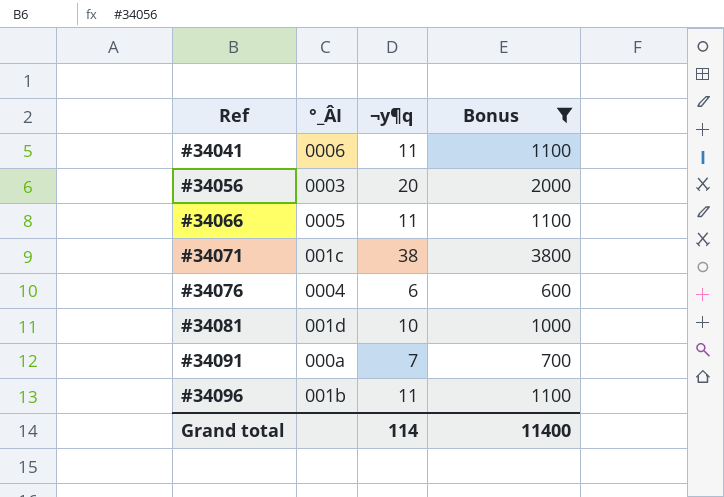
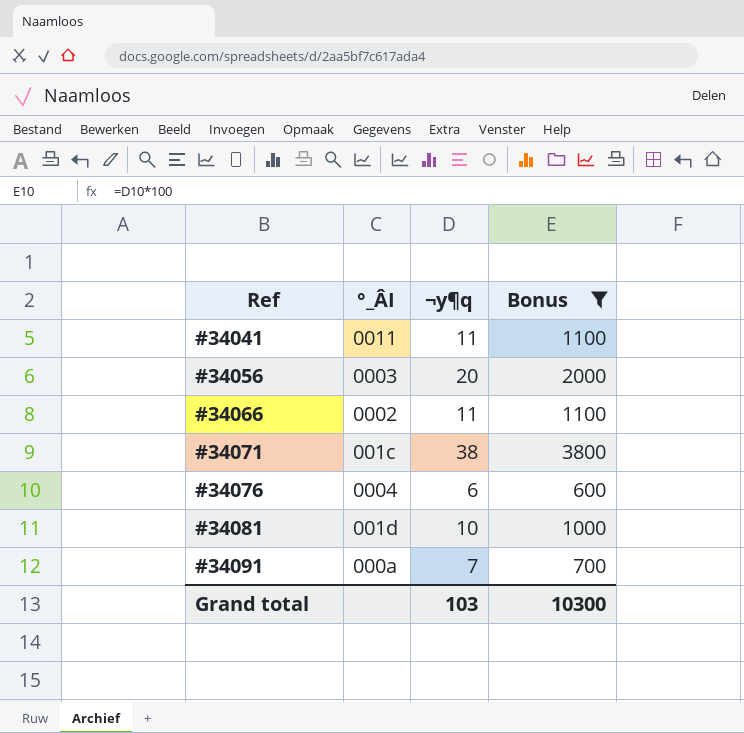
row #34096: 001b | 11 | 1100 -> none
#34041 | °_ÂI: 0006 -> 0011
#34066 | °_ÂI: 0005 -> 0002
Grand total | ¬y¶q: 114 -> 103
Grand total | Bonus: 11400 -> 10300

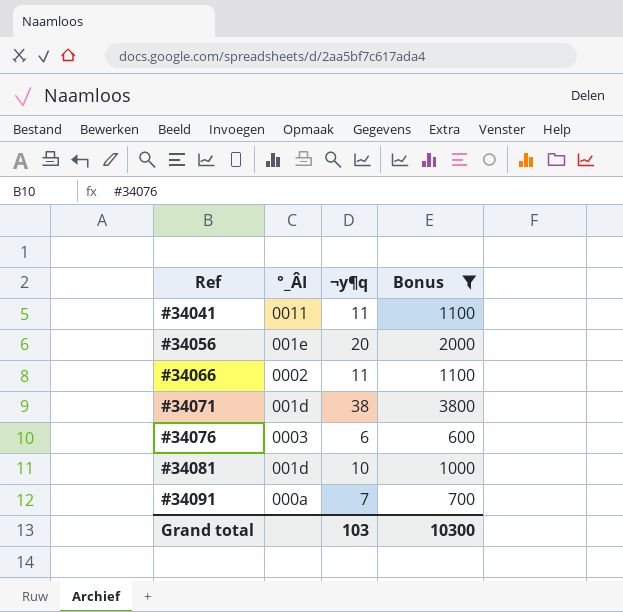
#34056 | °_ÂI: 0003 -> 001e
#34071 | °_ÂI: 001c -> 001d
#34076 | °_ÂI: 0004 -> 0003

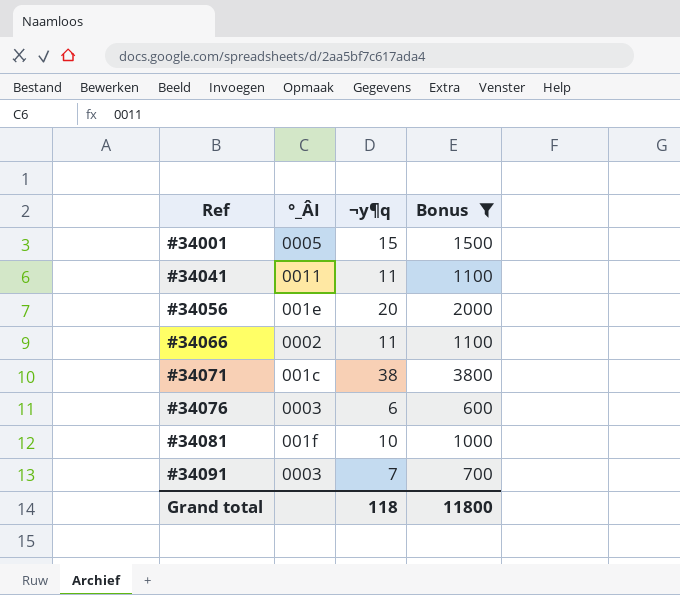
row #34001: none -> 0005 | 15 | 1500
#34071 | °_ÂI: 001d -> 001c
#34081 | °_ÂI: 001d -> 001f
#34091 | °_ÂI: 000a -> 0003
Grand total | ¬y¶q: 103 -> 118
Grand total | Bonus: 10300 -> 11800

